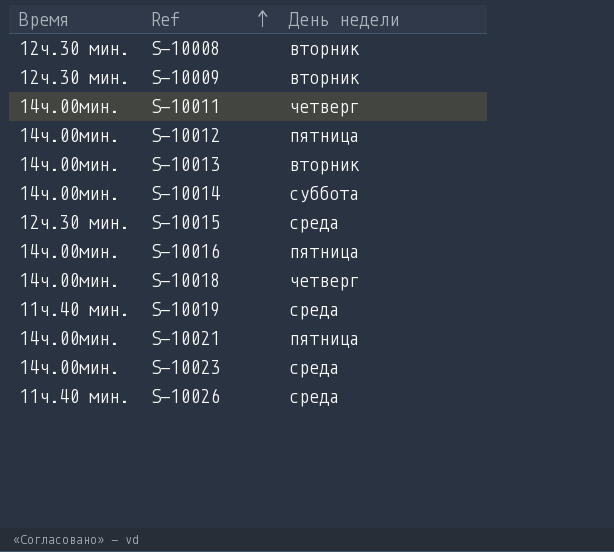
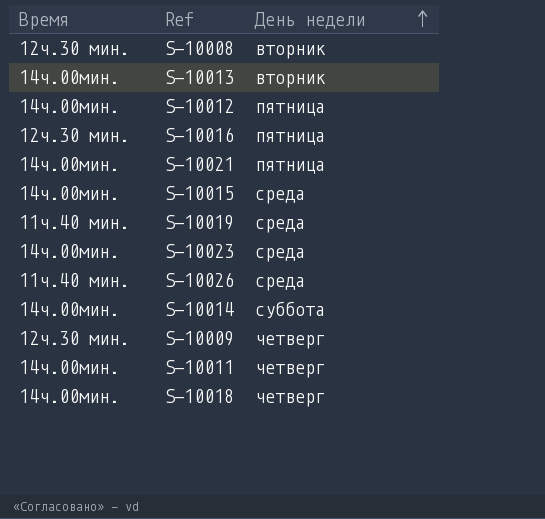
row order: Ref ascending -> День недели ascending
S-10016 | Время: 14ч.00мин. -> 12ч.30 мин.
S-10015 | Время: 12ч.30 мин. -> 14ч.00мин.
S-10009 | День недели: вторник -> четверг

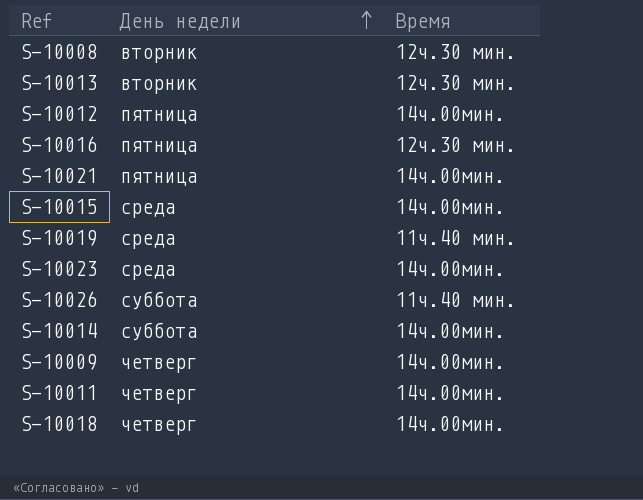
column Время | position: 1 -> 3
S-10013 | Время: 14ч.00мин. -> 12ч.30 мин.
S-10026 | День недели: среда -> суббота
S-10009 | Время: 12ч.30 мин. -> 14ч.00мин.

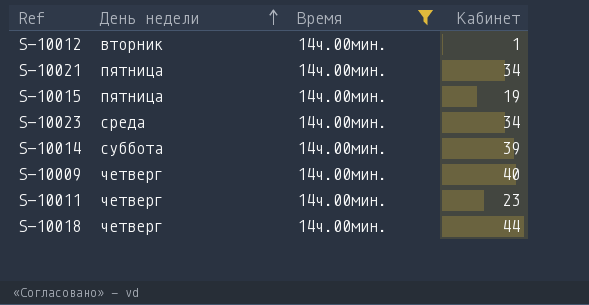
filter: none -> Время = 14ч.00мин.
column Кабинет | position: none -> 4
S-10012 | День недели: пятница -> вторник
S-10015 | День недели: среда -> пятница

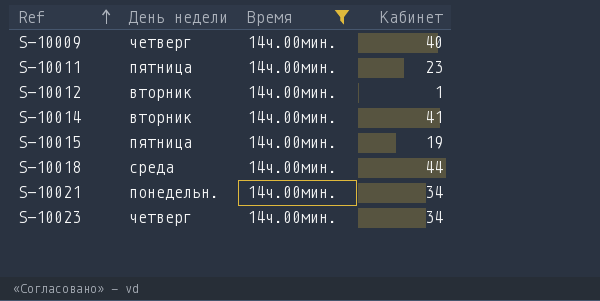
row order: День недели ascending -> Ref ascending
S-10011 | День недели: четверг -> пятница
S-10014 | День недели: суббота -> вторник
S-10014 | Кабинет: 39 -> 41
S-10018 | День недели: четверг -> среда
S-10021 | День недели: пятница -> понедельн.
S-10023 | День недели: среда -> четверг

